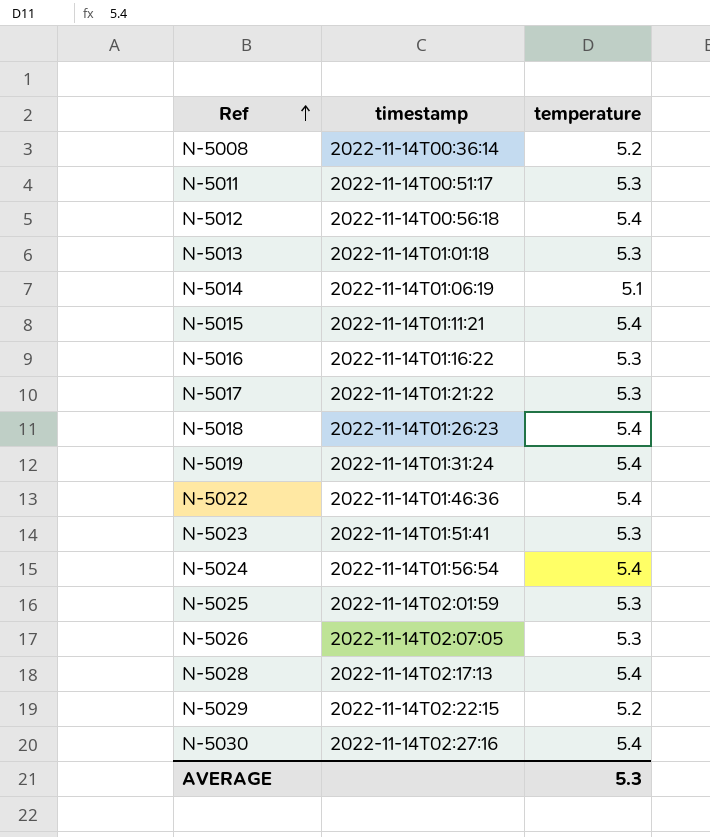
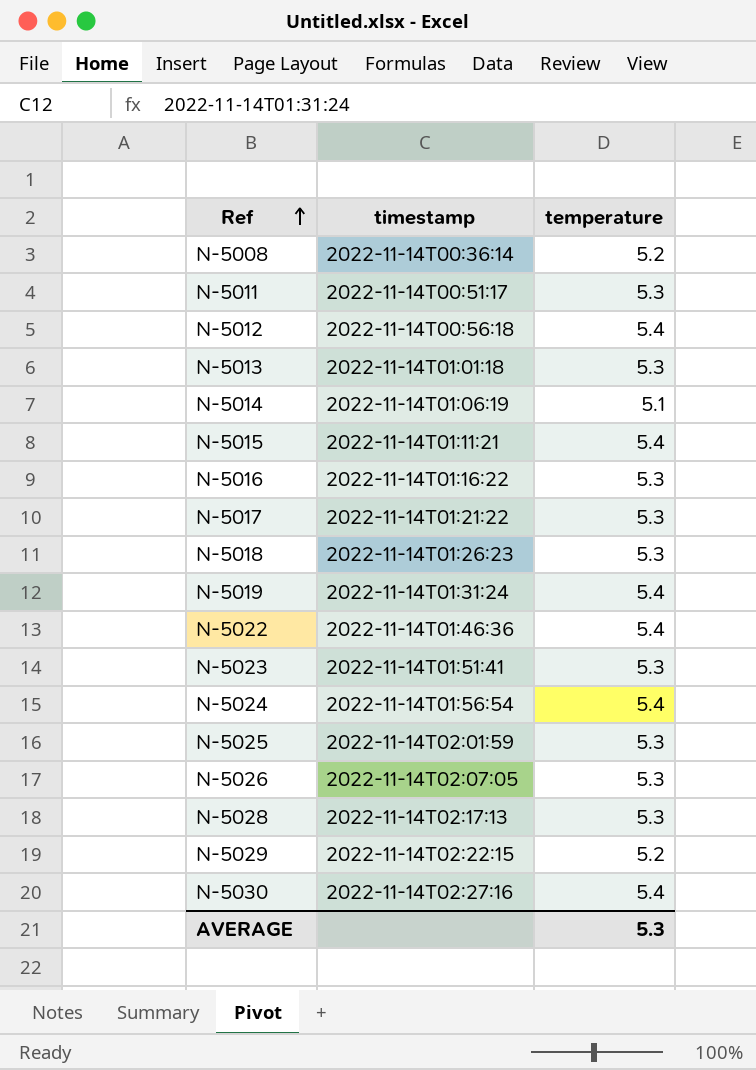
N-5018 | temperature: 5.4 -> 5.3
N-5028 | temperature: 5.4 -> 5.3

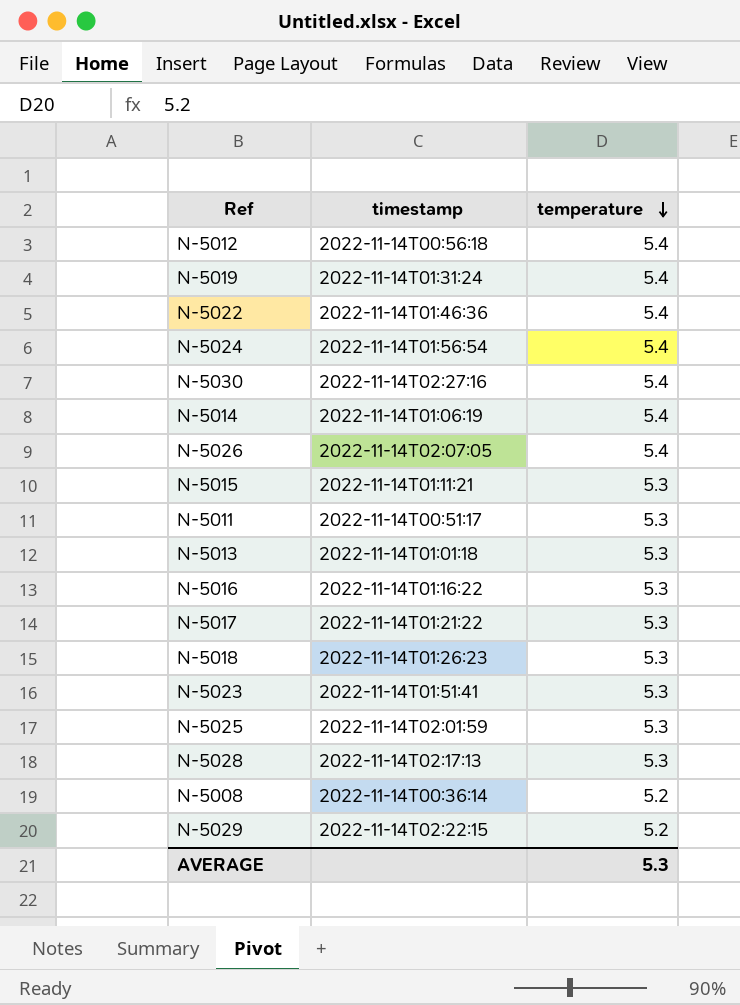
row order: Ref ascending -> temperature descending
N-5014 | temperature: 5.1 -> 5.4
N-5026 | temperature: 5.3 -> 5.4
N-5015 | temperature: 5.4 -> 5.3

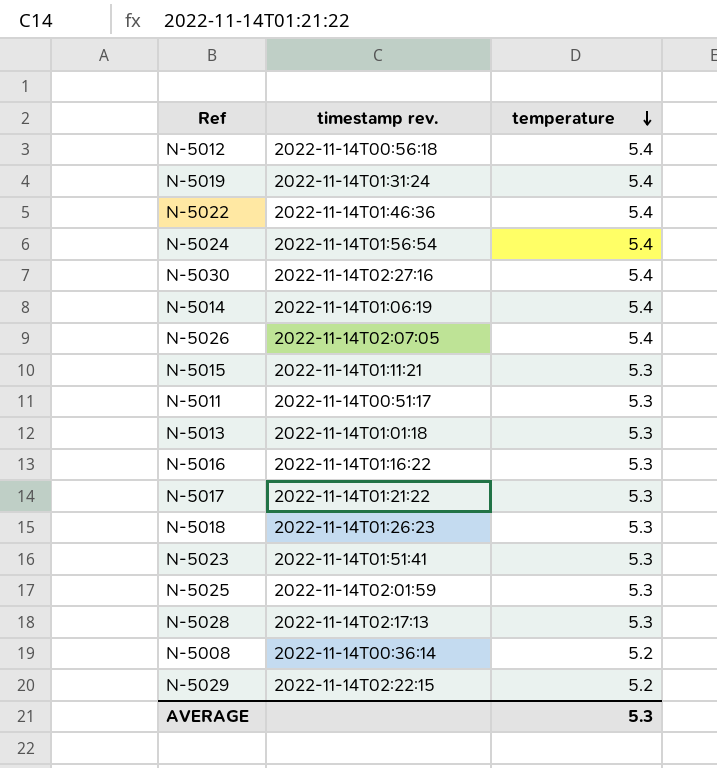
column name: timestamp -> timestamp rev.

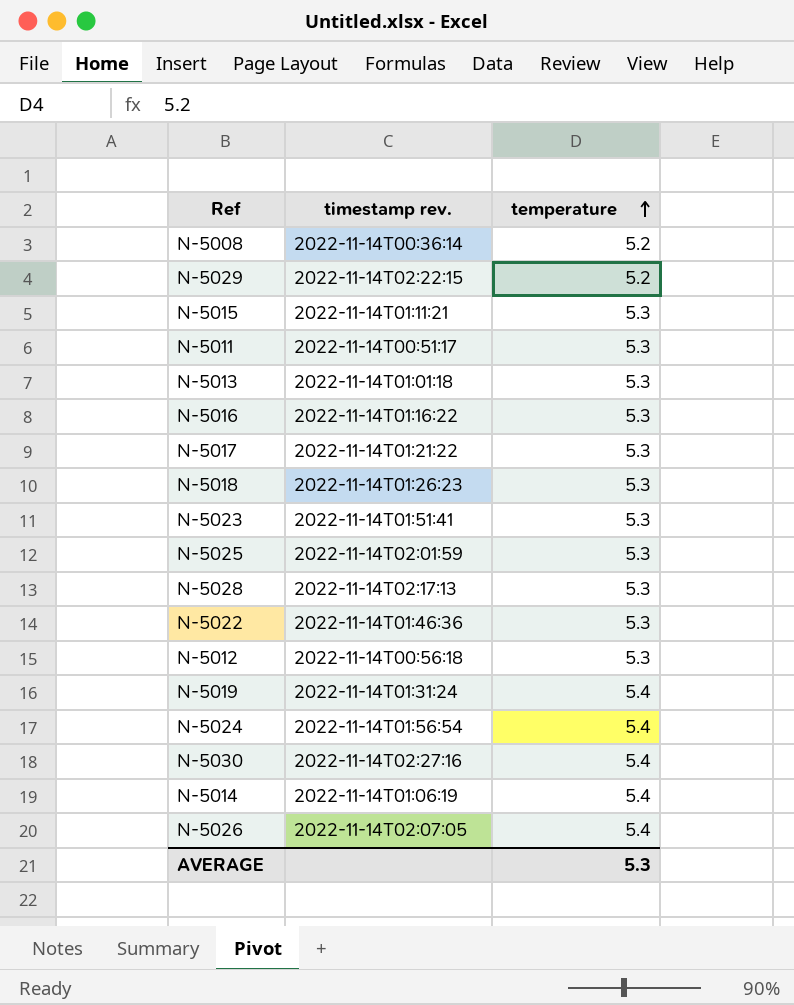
row order: temperature descending -> temperature ascending
N-5022 | temperature: 5.4 -> 5.3
N-5012 | temperature: 5.4 -> 5.3

